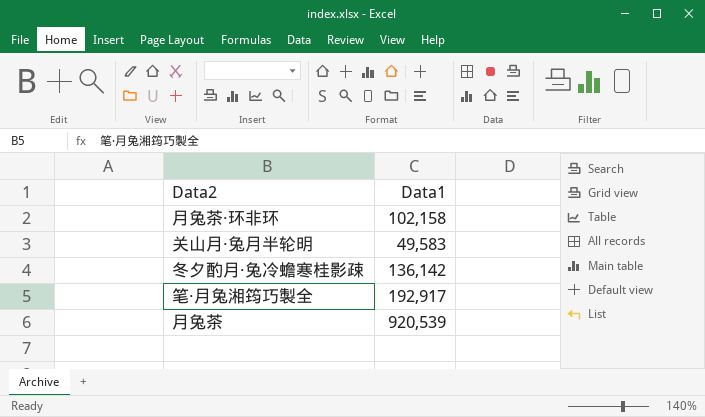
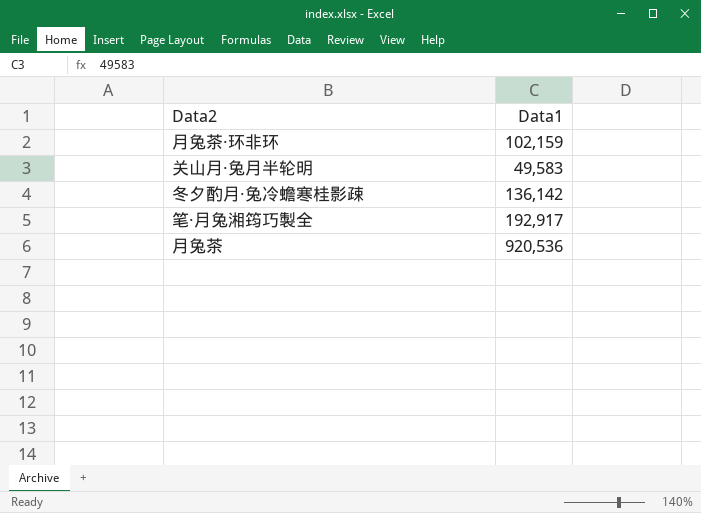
月兔茶·环非环 | Data1: 102,158 -> 102,159
月兔茶 | Data1: 920,539 -> 920,536

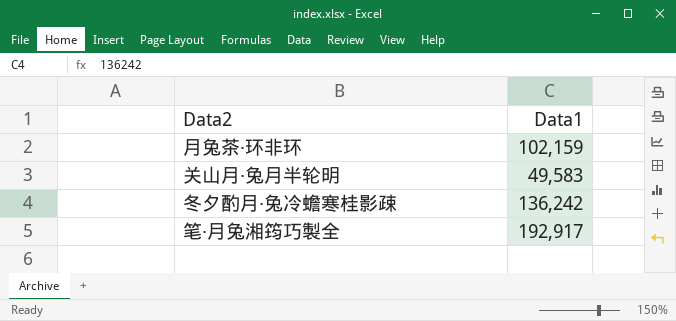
row 月兔茶: 920,536 -> none
冬夕酌月·兔冷蟾寒桂影疎 | Data1: 136,142 -> 136,242

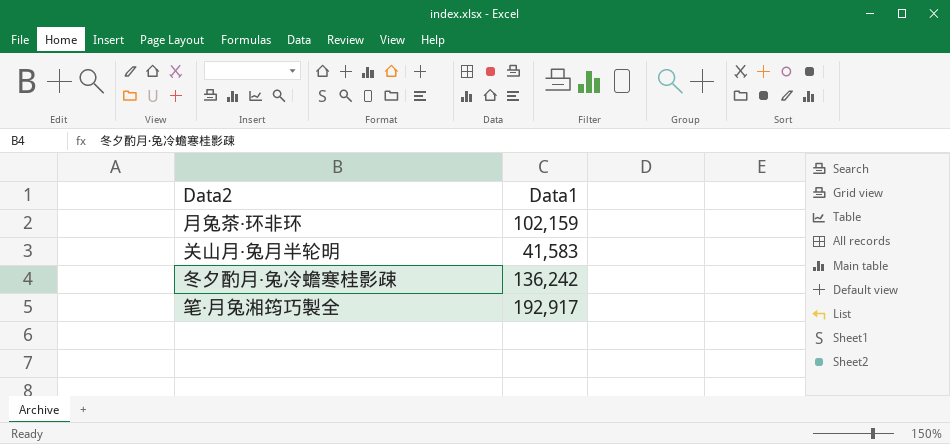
关山月·兔月半轮明 | Data1: 49,583 -> 41,583

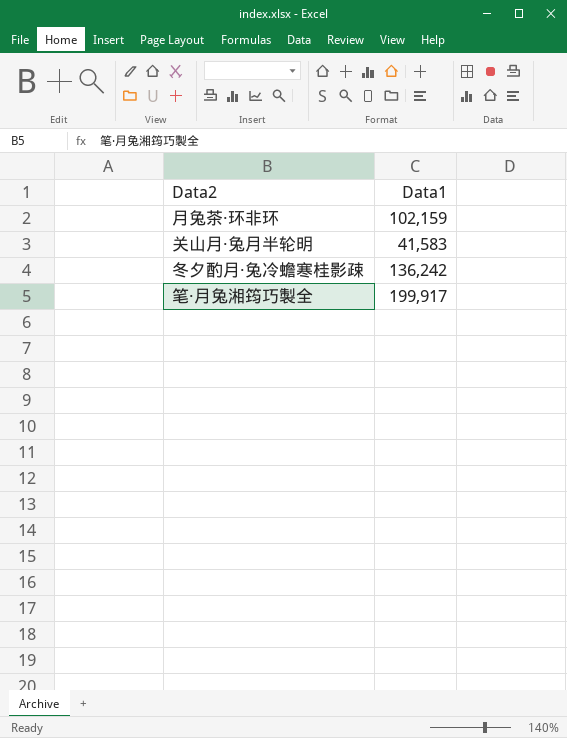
笔·月兔湘筠巧製全 | Data1: 192,917 -> 199,917

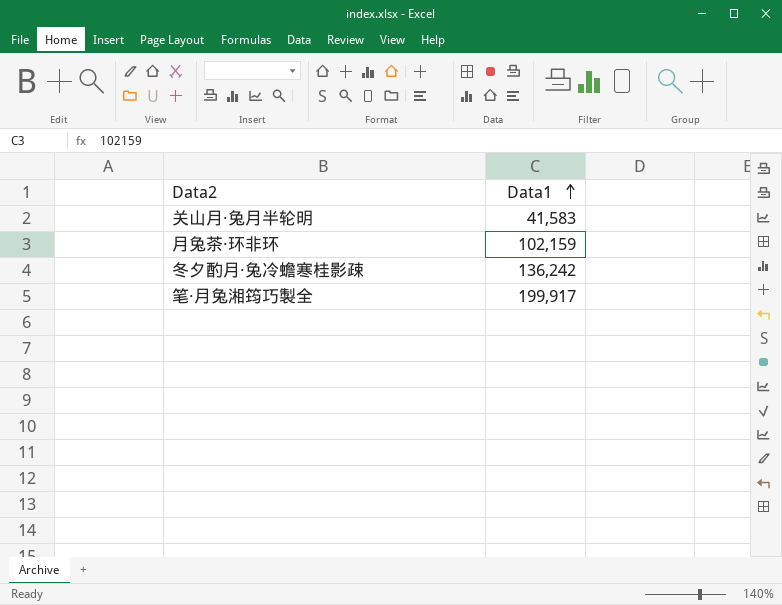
row order: none -> Data1 ascending

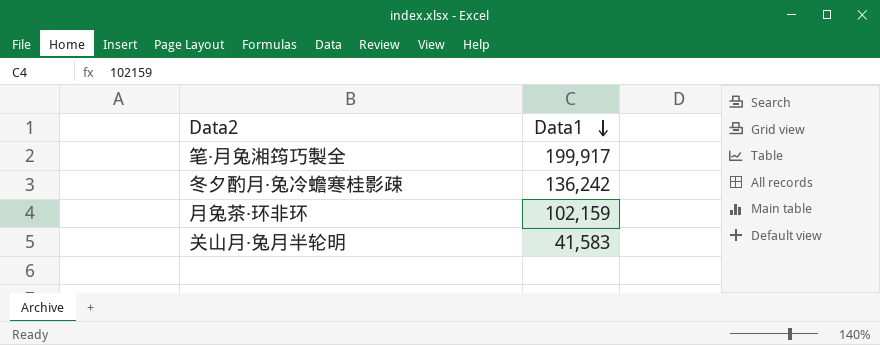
row order: Data1 ascending -> Data1 descending

